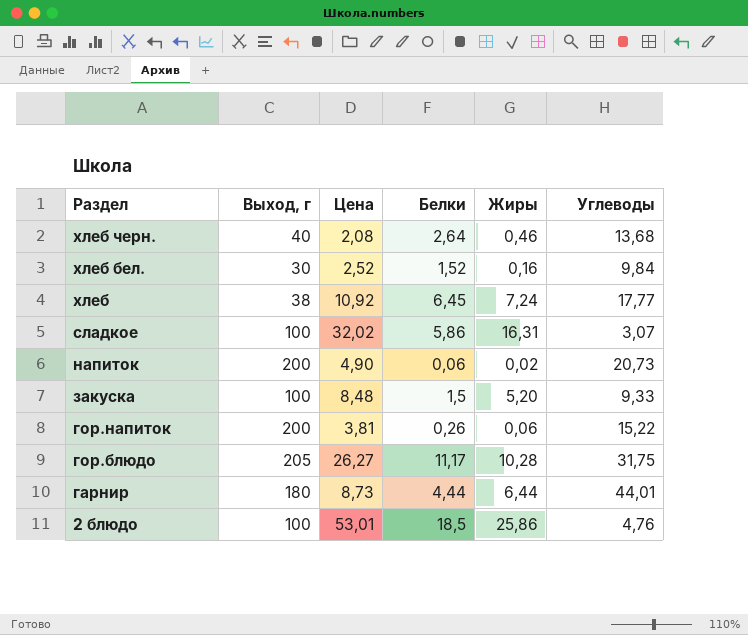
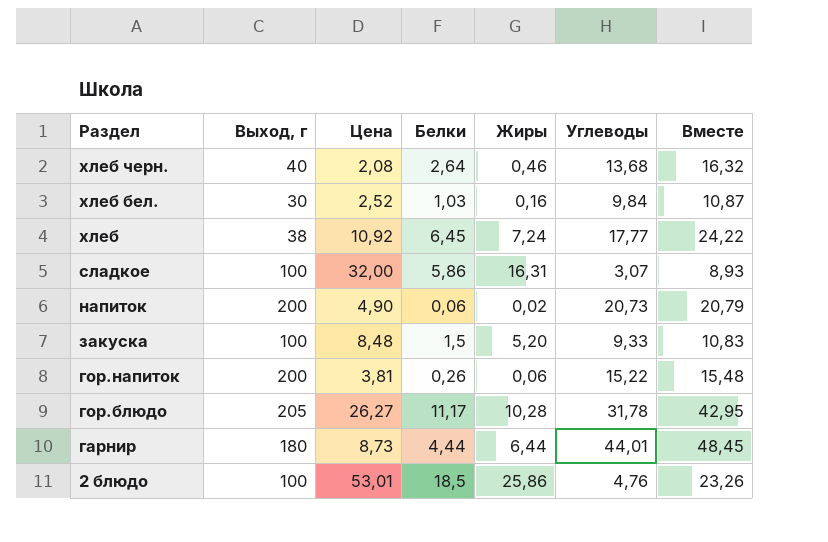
column Вместе | formula: none -> [Белки] + [Углеводы]
хлеб бел. | Белки: 1,52 -> 1,03
сладкое | Цена: 32,02 -> 32,00
гор.блюдо | Углеводы: 31,75 -> 31,78

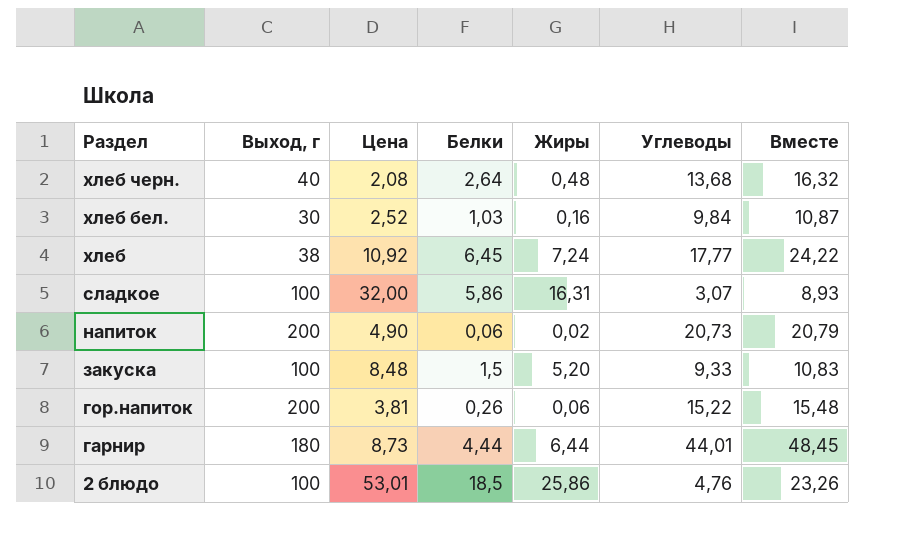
row гор.блюдо: 205 | 26,27 | 11,17 | 10,28 | 31,78 | 42,95 -> none
хлеб черн. | Жиры: 0,46 -> 0,48

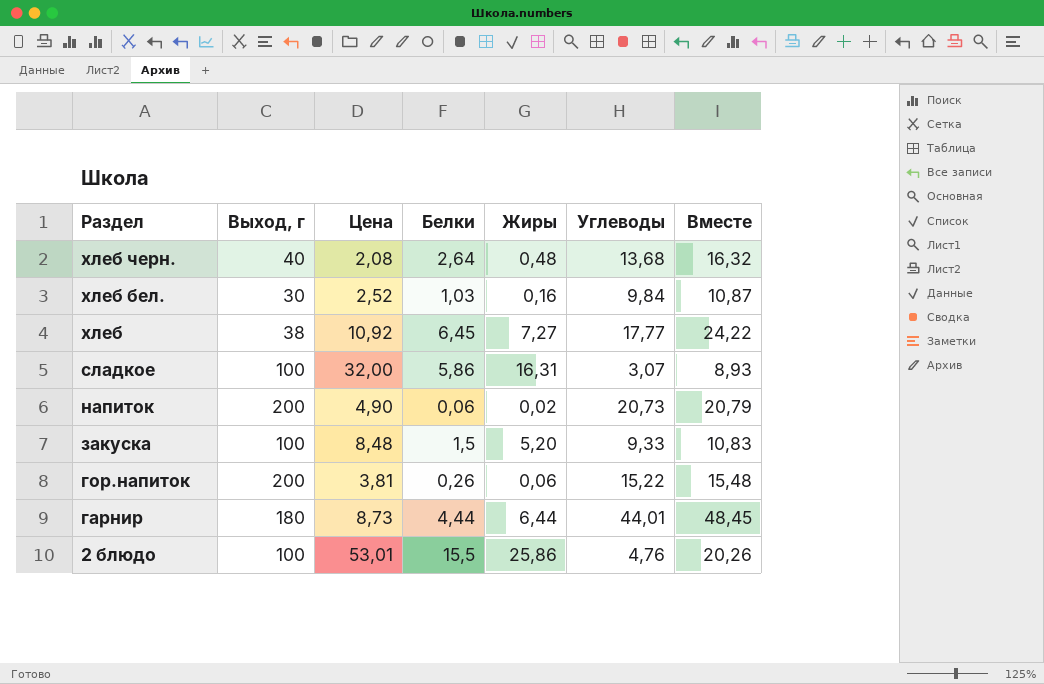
хлеб | Жиры: 7,24 -> 7,27
2 блюдо | Белки: 18,5 -> 15,5
2 блюдо | Вместе: 23,26 -> 20,26

